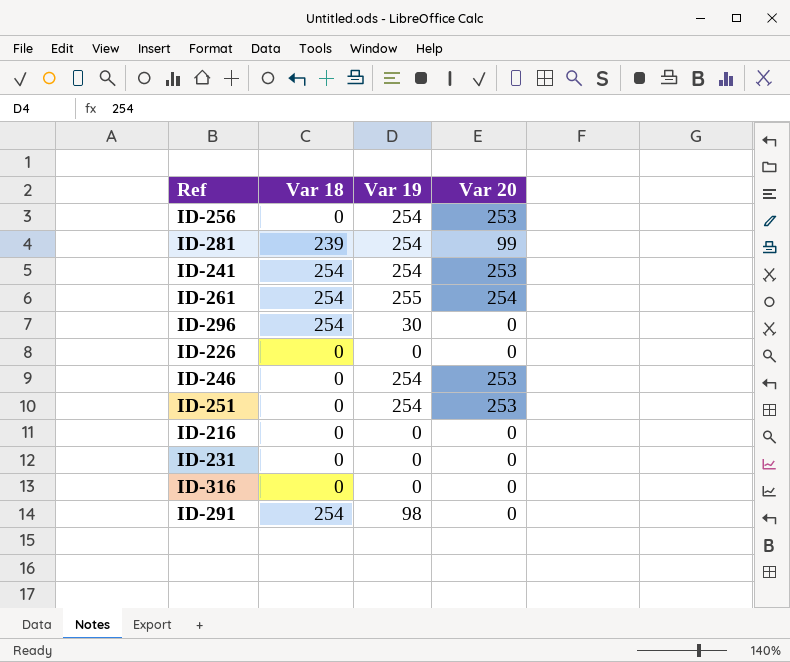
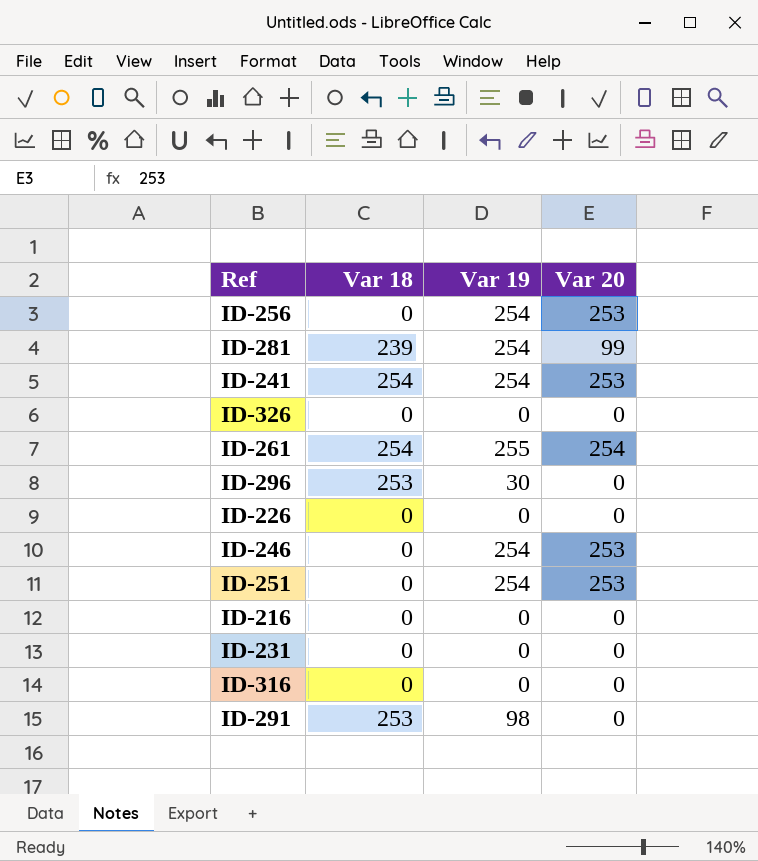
row ID-326: none -> 0 | 0 | 0
ID-296 | Var 18: 254 -> 253
ID-291 | Var 18: 254 -> 253

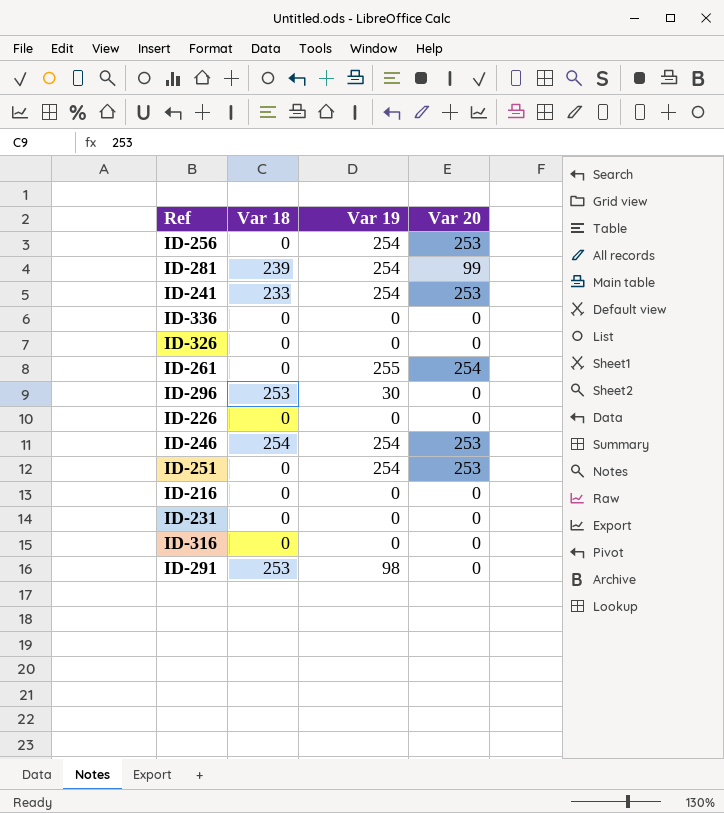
ID-241 | Var 18: 254 -> 233
row ID-336: none -> 0 | 0 | 0
ID-261 | Var 18: 254 -> 0
ID-246 | Var 18: 0 -> 254

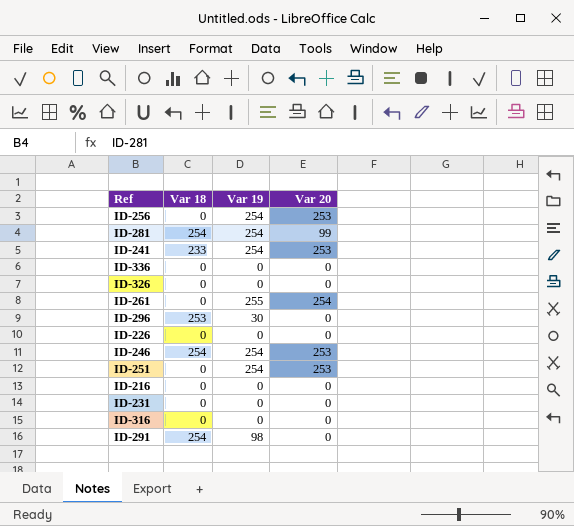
ID-281 | Var 18: 239 -> 254
ID-291 | Var 18: 253 -> 254

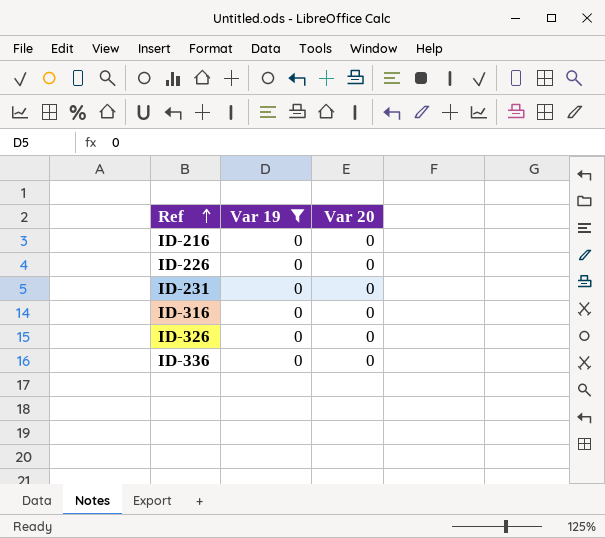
filter: none -> Var 19 = 0
row order: none -> Ref ascending
column Var 18 | position: 2 -> none

